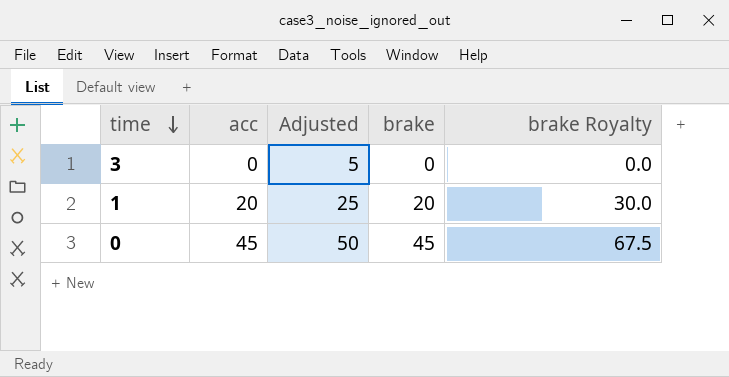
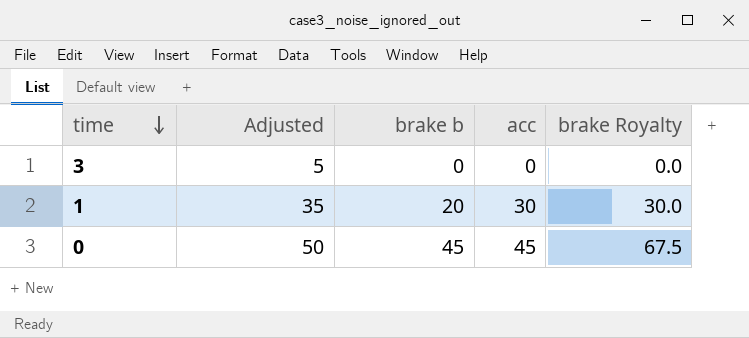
column name: brake -> brake b
column acc | position: 2 -> 4
1 | Adjusted: 25 -> 35
1 | acc: 20 -> 30

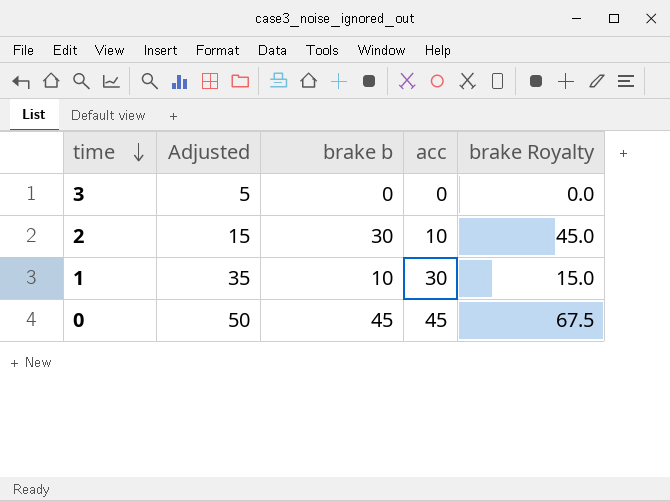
row 2: none -> 15 | 30 | 10 | 45.0
1 | brake b: 20 -> 10
1 | brake Royalty: 30.0 -> 15.0

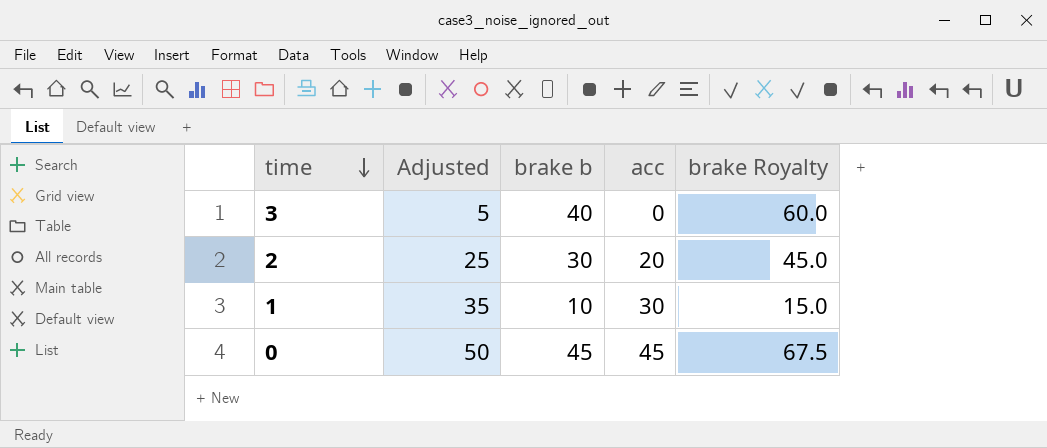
3 | brake b: 0 -> 40
3 | brake Royalty: 0.0 -> 60.0
2 | Adjusted: 15 -> 25
2 | acc: 10 -> 20

